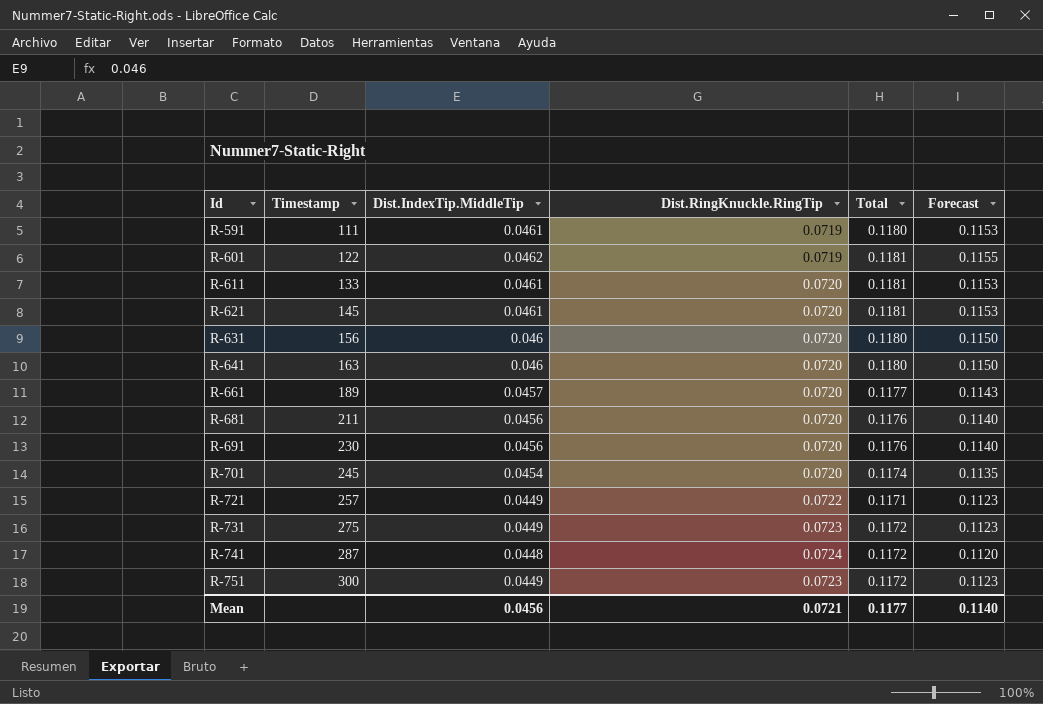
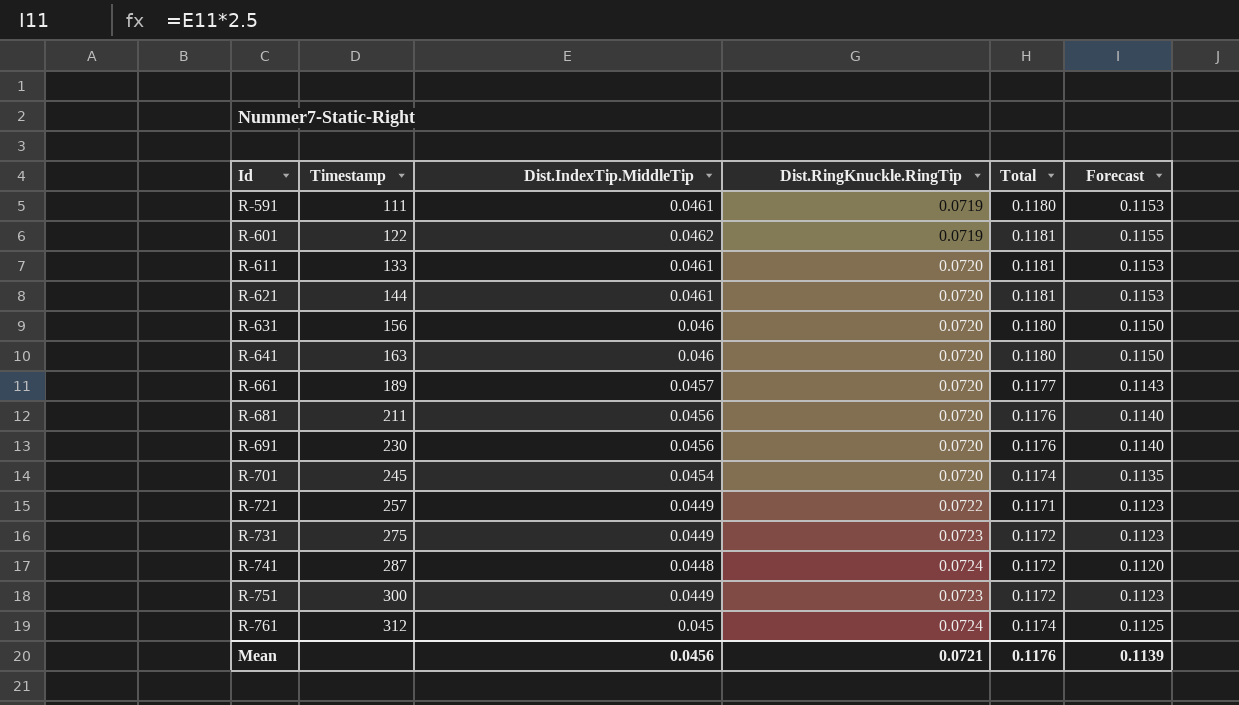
R-621 | Timestamp: 145 -> 144
row R-761: none -> 312 | 0.045 | 0.0724 | 0.1174 | 0.1125
Mean | Total: 0.1177 -> 0.1176
Mean | Forecast: 0.1140 -> 0.1139

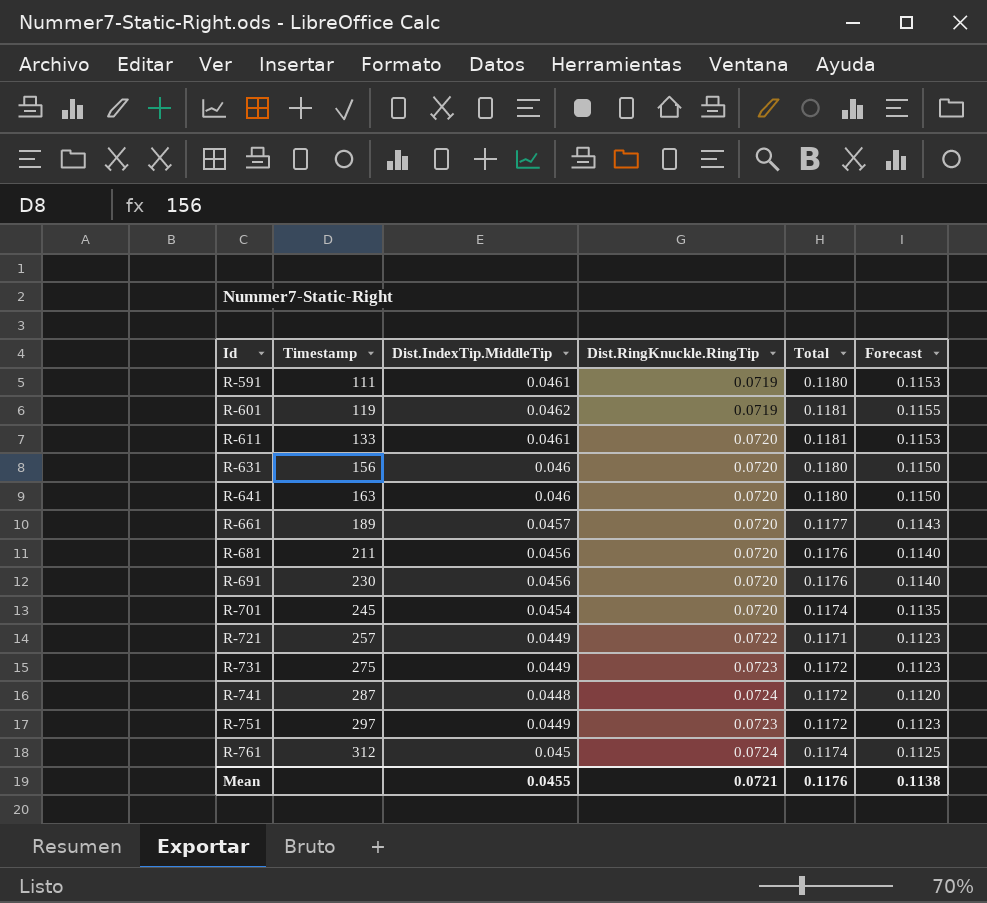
row R-621: 144 | 0.0461 | 0.0720 | 0.1181 | 0.1153 -> none
R-601 | Timestamp: 122 -> 119
R-751 | Timestamp: 300 -> 297
Mean | Dist.IndexTip.MiddleTip: 0.0456 -> 0.0455
Mean | Forecast: 0.1139 -> 0.1138

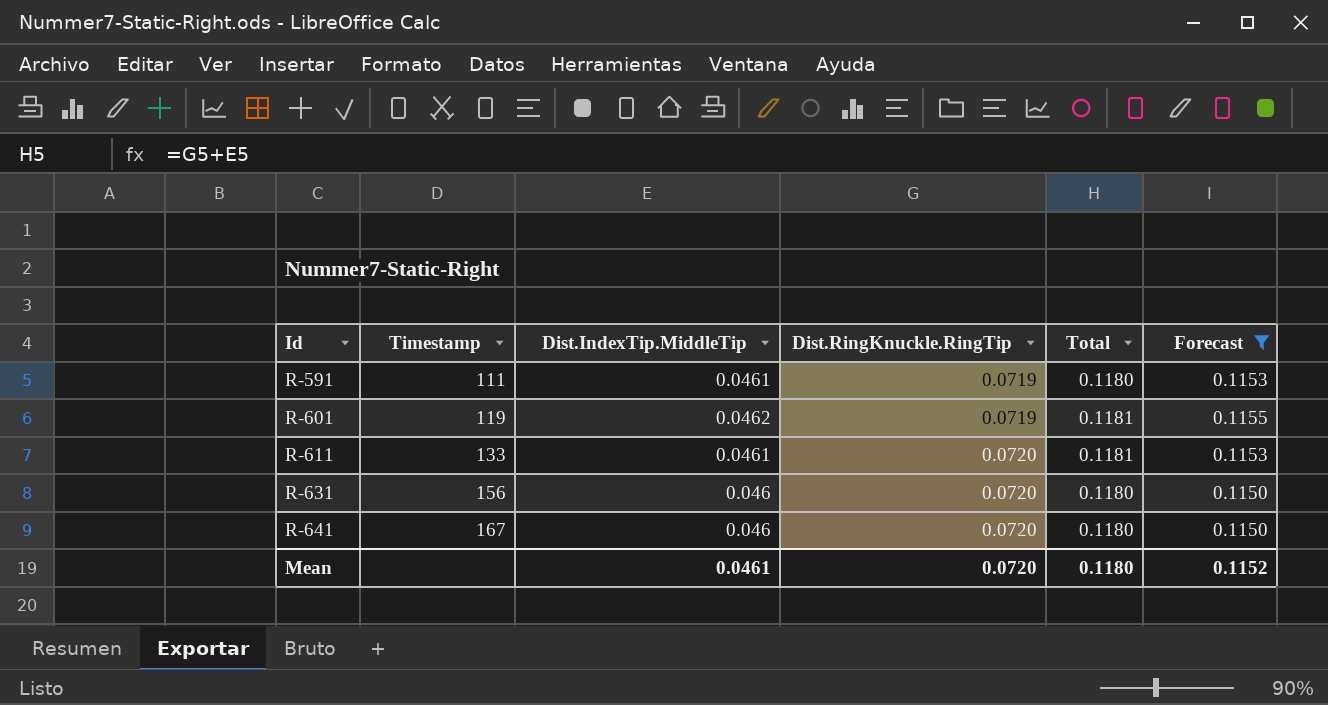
filter: none -> Forecast >= 0.1150
R-641 | Timestamp: 163 -> 167
Mean | Dist.IndexTip.MiddleTip: 0.0455 -> 0.0461
Mean | Dist.RingKnuckle.RingTip: 0.0721 -> 0.0720
Mean | Total: 0.1176 -> 0.1180
Mean | Forecast: 0.1138 -> 0.1152

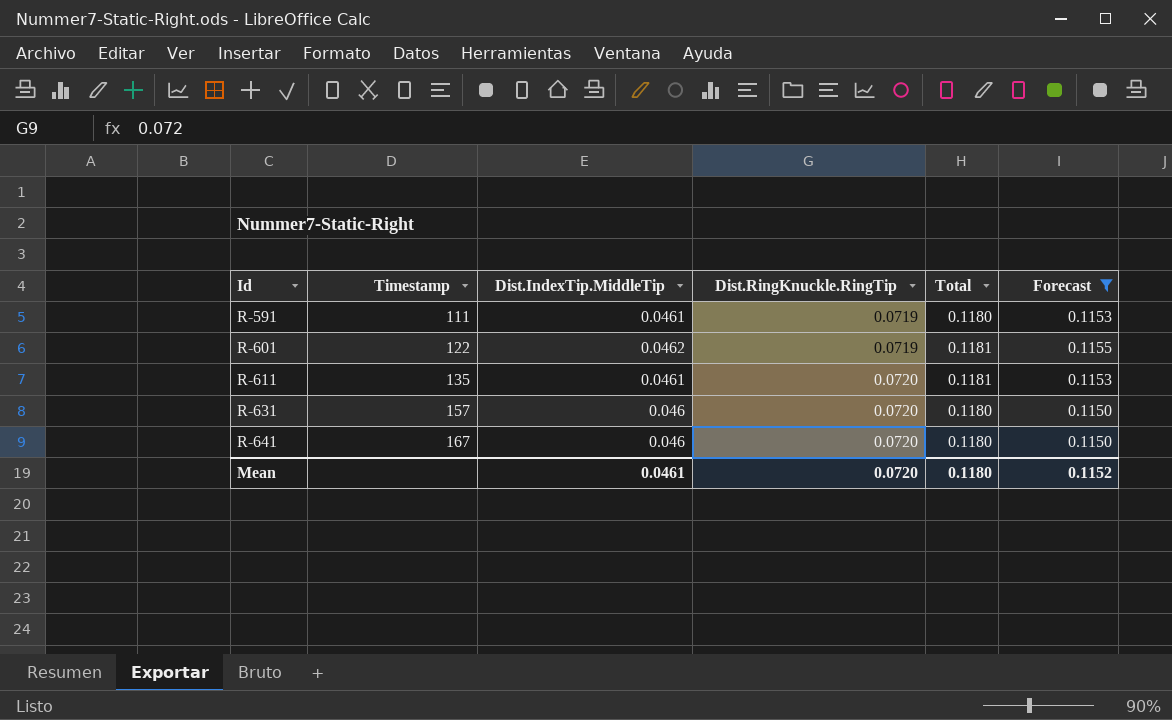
R-601 | Timestamp: 119 -> 122
R-611 | Timestamp: 133 -> 135
R-631 | Timestamp: 156 -> 157

